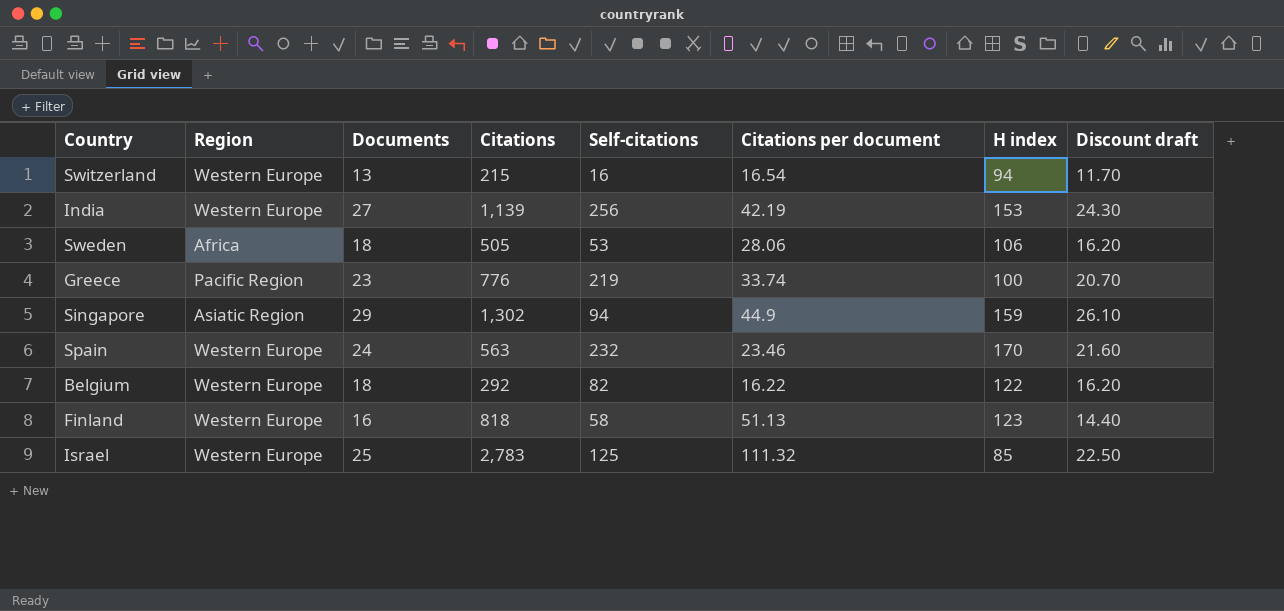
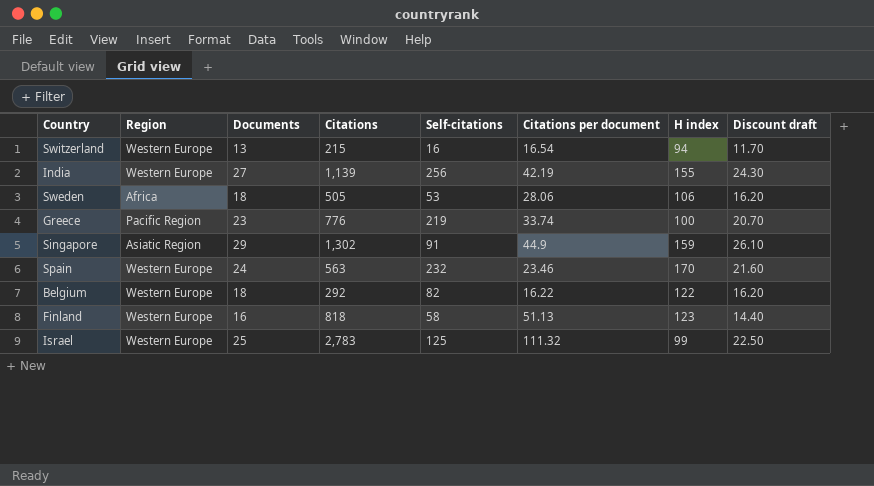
India | H index: 153 -> 155
Singapore | Self-citations: 94 -> 91
Israel | H index: 85 -> 99

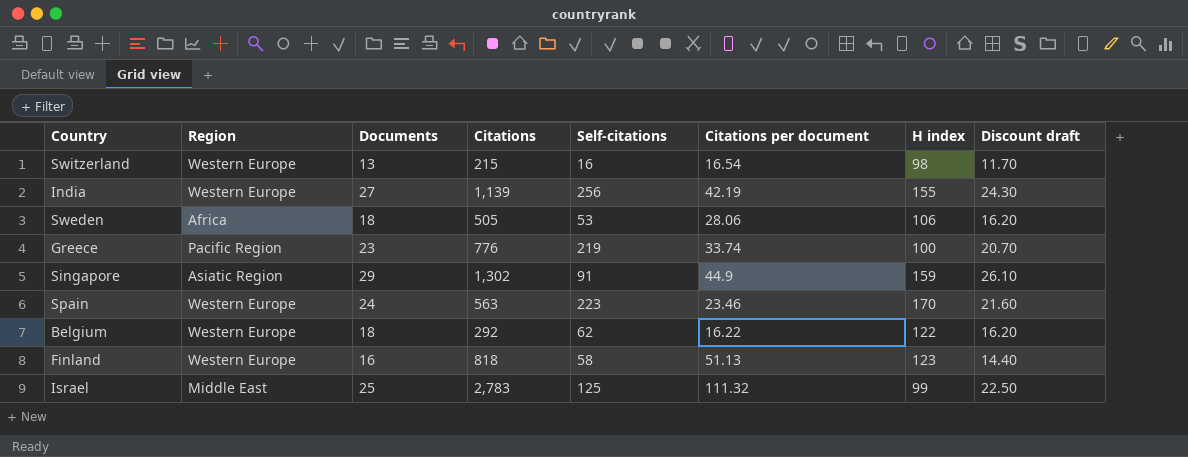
Switzerland | H index: 94 -> 98
Spain | Self-citations: 232 -> 223
Belgium | Self-citations: 82 -> 62
Israel | Region: Western Europe -> Middle East

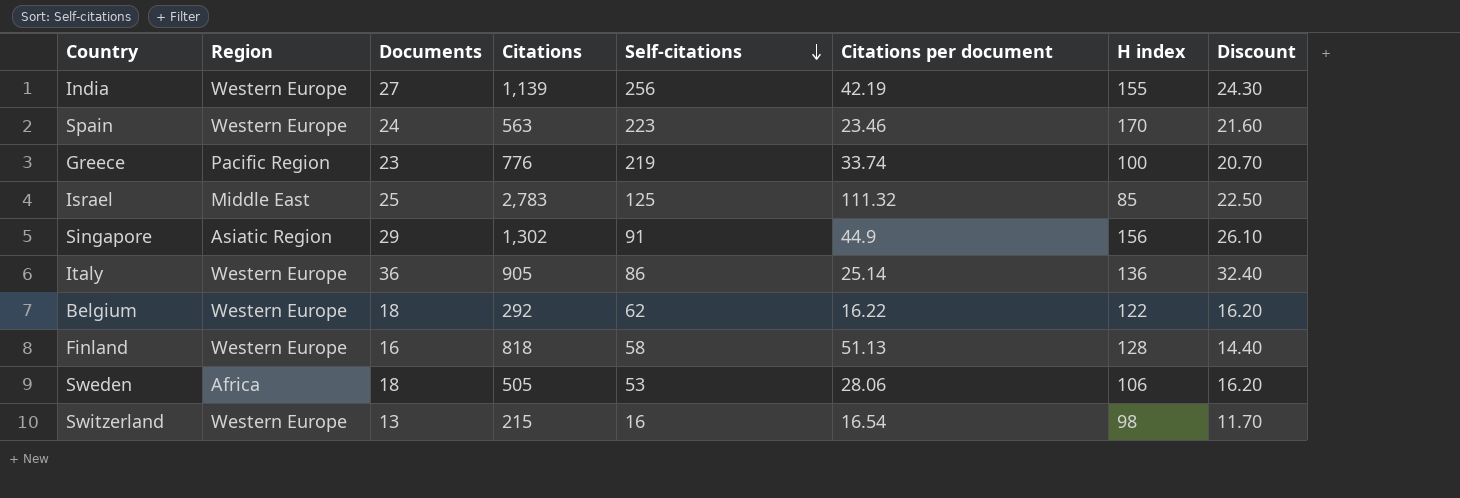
row order: none -> Self-citations descending
column name: Discount draft -> Discount
Israel | H index: 99 -> 85
Singapore | H index: 159 -> 156
row Italy: none -> Western Europe | 36 | 905 | 86 | 25.14 | 136 | 32.40
Finland | H index: 123 -> 128

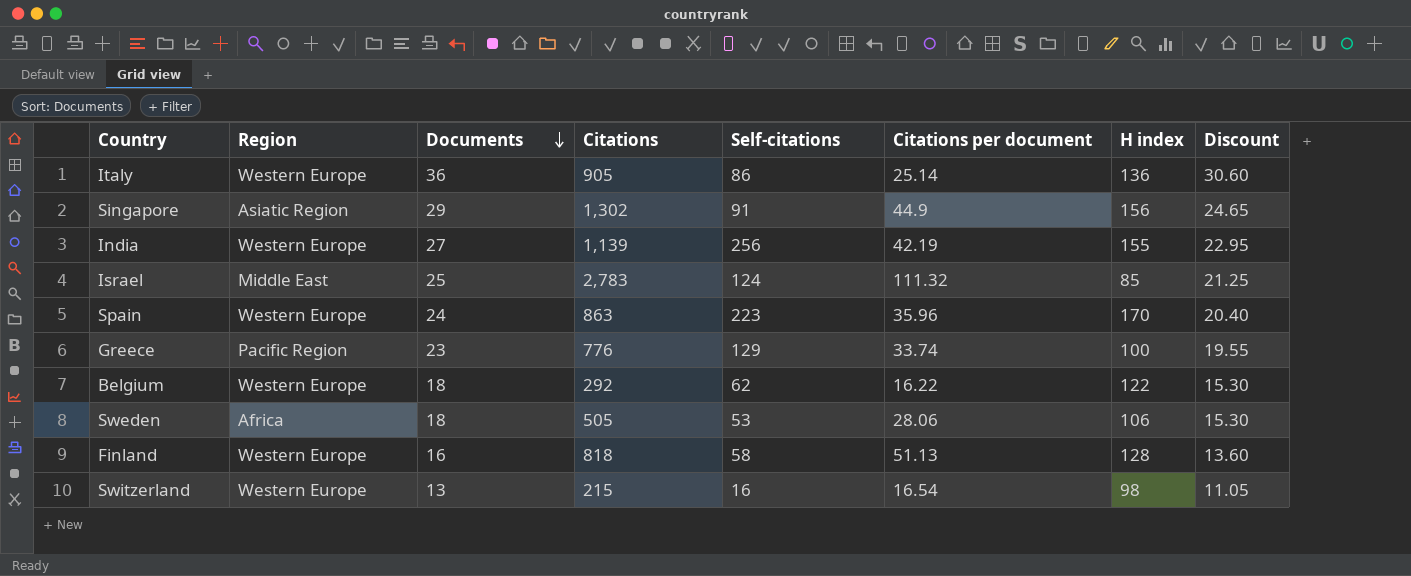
row order: Self-citations descending -> Documents descending
column Discount | formula: [Documents] * 0.9 -> [Documents] * 0.85
Israel | Self-citations: 125 -> 124
Spain | Citations: 563 -> 863
Spain | Citations per document: 23.46 -> 35.96
Greece | Self-citations: 219 -> 129

